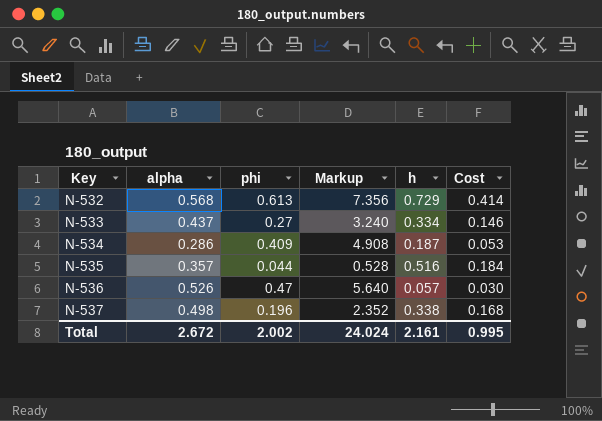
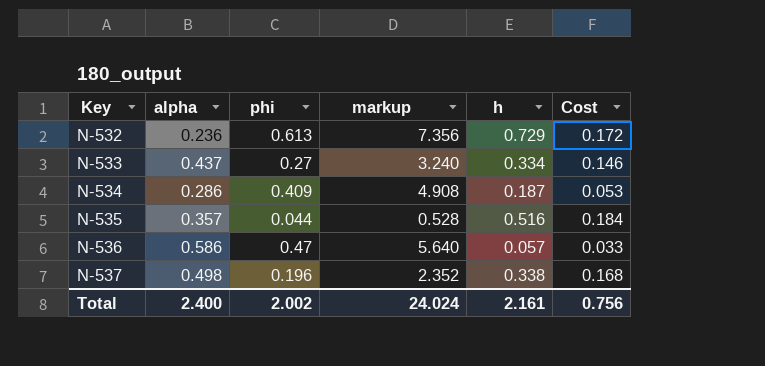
column name: Markup -> markup
N-532 | alpha: 0.568 -> 0.236
N-532 | Cost: 0.414 -> 0.172
N-536 | alpha: 0.526 -> 0.586
N-536 | Cost: 0.030 -> 0.033
Total | alpha: 2.672 -> 2.400
Total | Cost: 0.995 -> 0.756

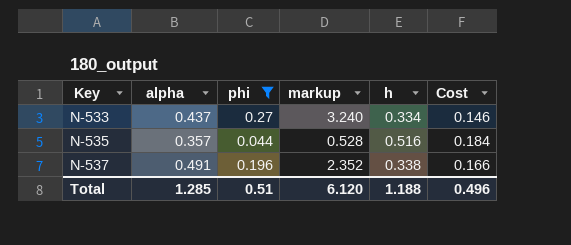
filter: none -> phi <= 0.27
N-537 | alpha: 0.498 -> 0.491
N-537 | Cost: 0.168 -> 0.166
Total | alpha: 2.400 -> 1.285
Total | phi: 2.002 -> 0.51
Total | markup: 24.024 -> 6.120
Total | h: 2.161 -> 1.188
Total | Cost: 0.756 -> 0.496

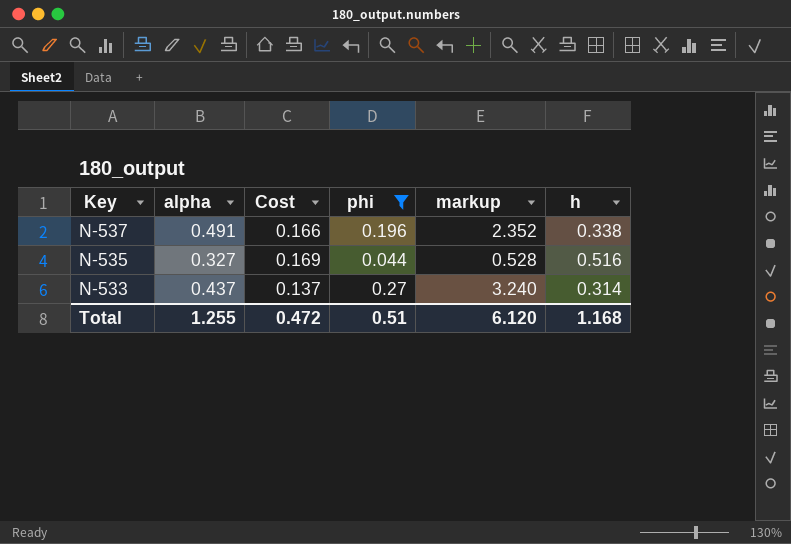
row order: Key ascending -> Key descending
column Cost | position: 6 -> 3
N-535 | alpha: 0.357 -> 0.327
N-535 | Cost: 0.184 -> 0.169
N-533 | Cost: 0.146 -> 0.137
N-533 | h: 0.334 -> 0.314
Total | alpha: 1.285 -> 1.255
Total | Cost: 0.496 -> 0.472
Total | h: 1.188 -> 1.168

